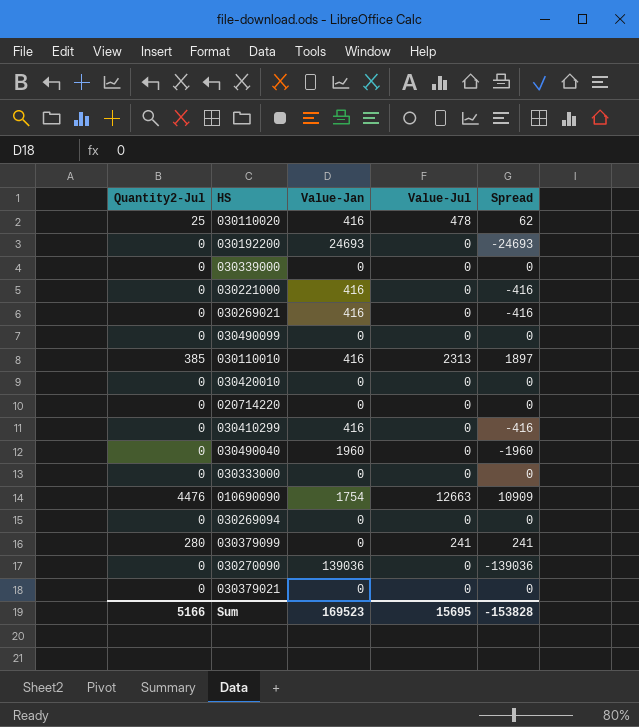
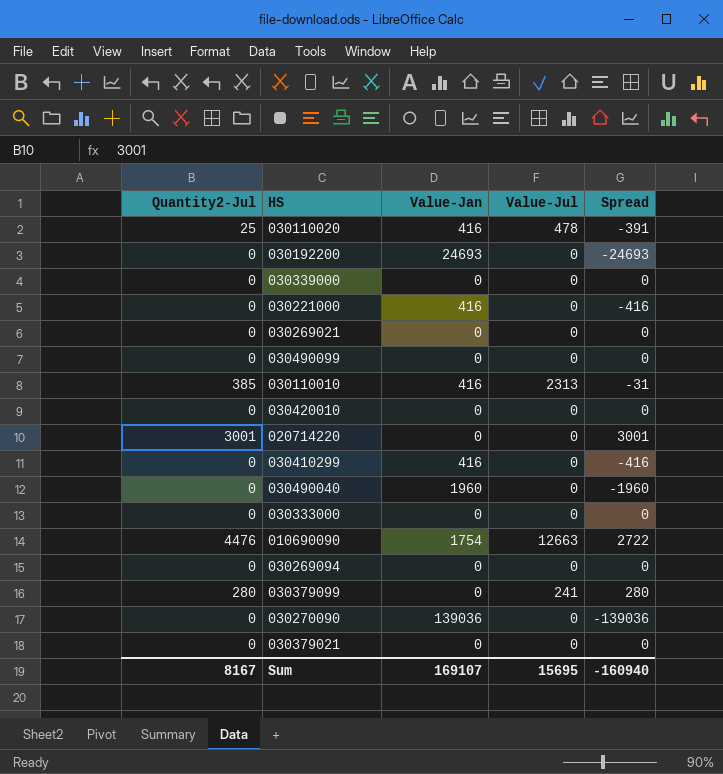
column Spread | formula: [Value-Jul] - [Value-Jan] -> [Quantity2-Jul] - [Value-Jan]
030269021 | Value-Jan: 416 -> 0
020714220 | Quantity2-Jul: 0 -> 3001
Sum | Quantity2-Jul: 5166 -> 8167
Sum | Value-Jan: 169523 -> 169107
Sum | Spread: -153828 -> -160940

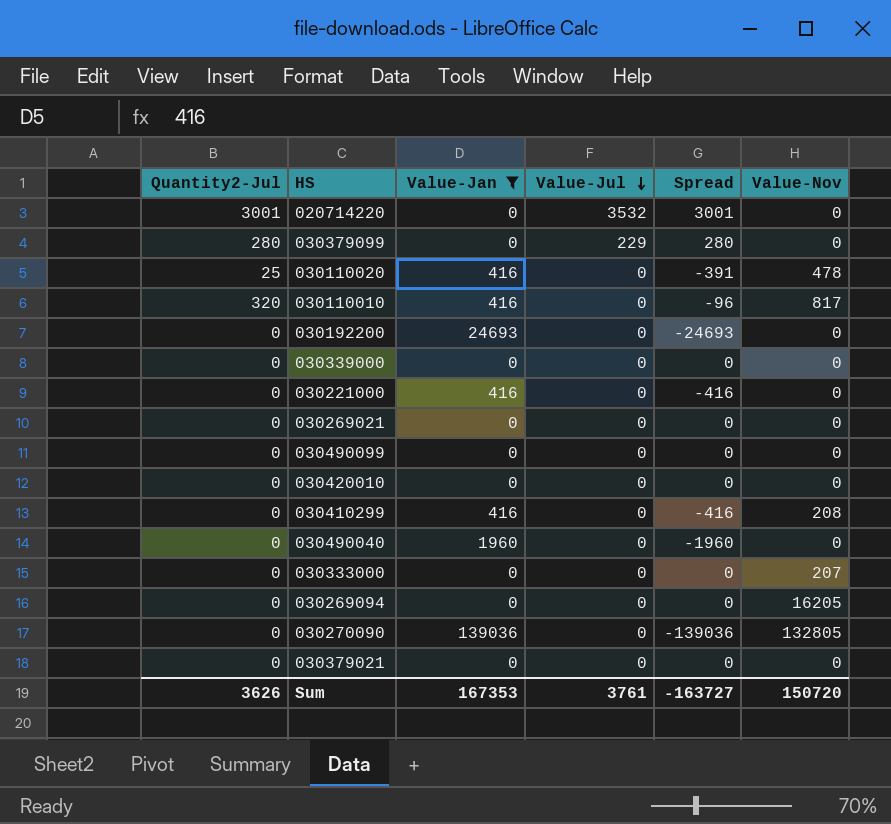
filter: none -> Value-Jan != 1754
row order: none -> Value-Jul descending
column Value-Nov | position: none -> 6
020714220 | Value-Jul: 0 -> 3532
030379099 | Value-Jul: 241 -> 229
030110020 | Value-Jul: 478 -> 0
030110010 | Quantity2-Jul: 385 -> 320
030110010 | Value-Jul: 2313 -> 0
030110010 | Spread: -31 -> -96
Sum | Quantity2-Jul: 8167 -> 3626
Sum | Value-Jan: 169107 -> 167353
Sum | Value-Jul: 15695 -> 3761
Sum | Spread: -160940 -> -163727

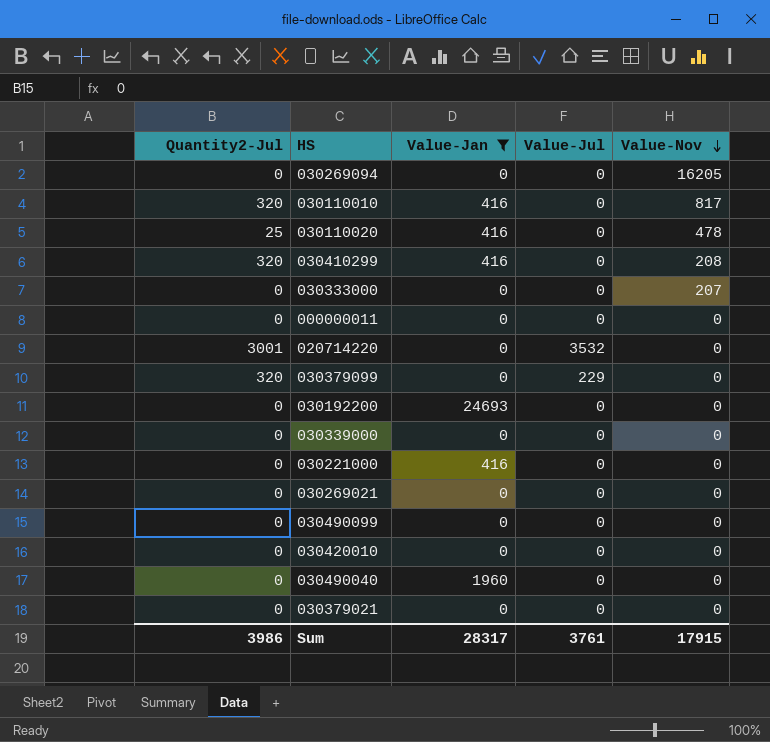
row order: Value-Jul descending -> Value-Nov descending
column Spread | formula: [Quantity2-Jul] - [Value-Jan] -> none
row 030270090: 0 | 139036 | 0 | -139036 | 132805 -> none
030410299 | Quantity2-Jul: 0 -> 320
row 000000011: none -> 0 | 0 | 0 | 0
030379099 | Quantity2-Jul: 280 -> 320
Sum | Quantity2-Jul: 3626 -> 3986
Sum | Value-Jan: 167353 -> 28317
Sum | Value-Nov: 150720 -> 17915

